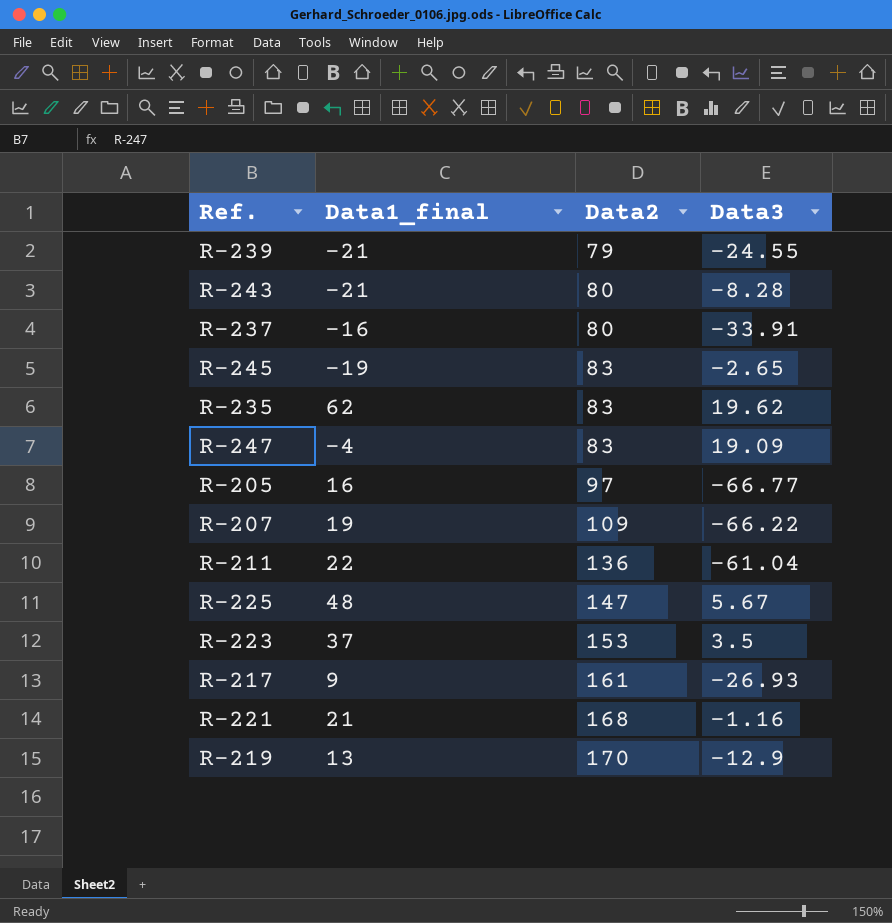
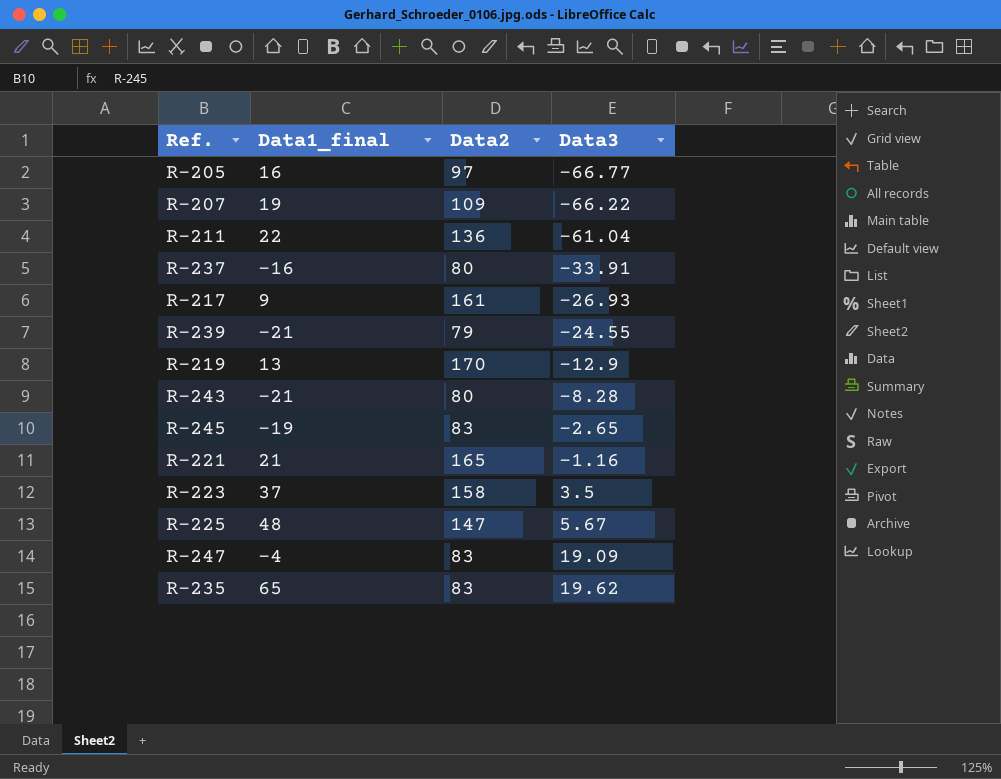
row order: Data2 ascending -> Data3 ascending
R-221 | Data2: 168 -> 165
R-223 | Data2: 153 -> 158
R-235 | Data1_final: 62 -> 65

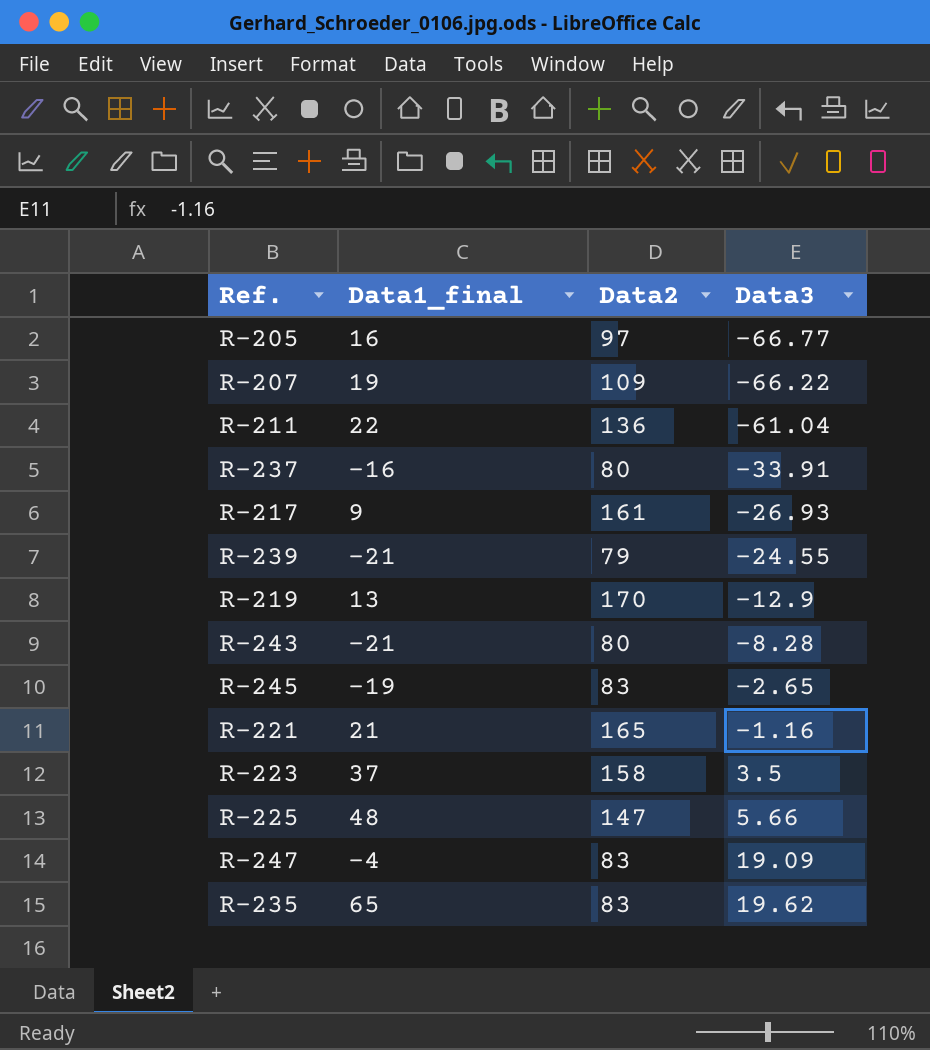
R-225 | Data3: 5.67 -> 5.66

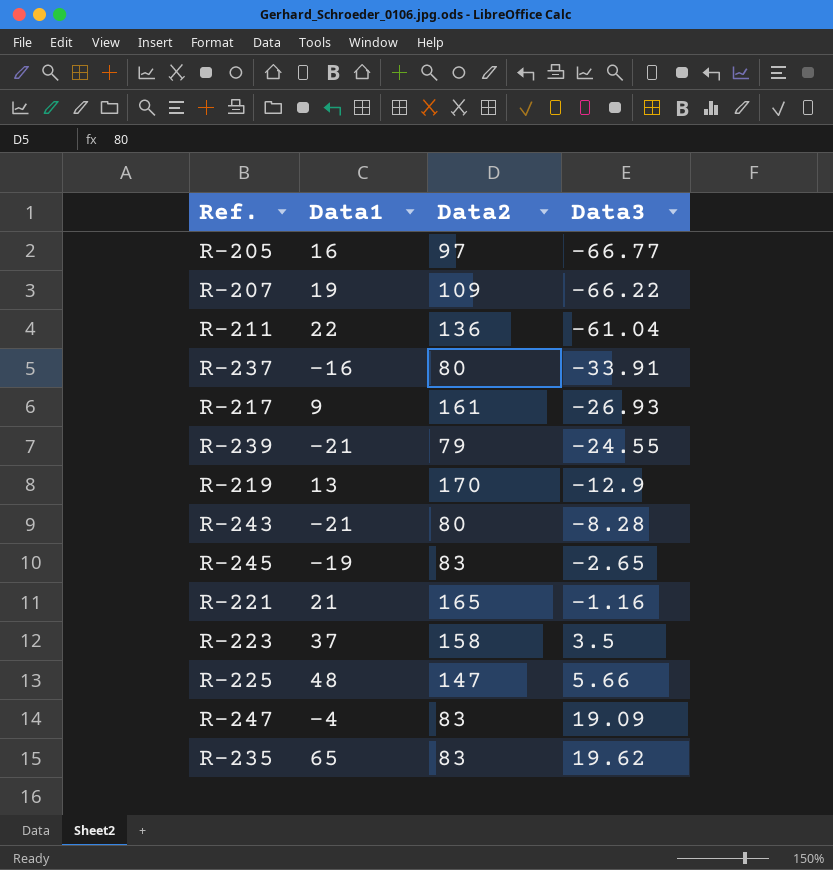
column name: Data1_final -> Data1

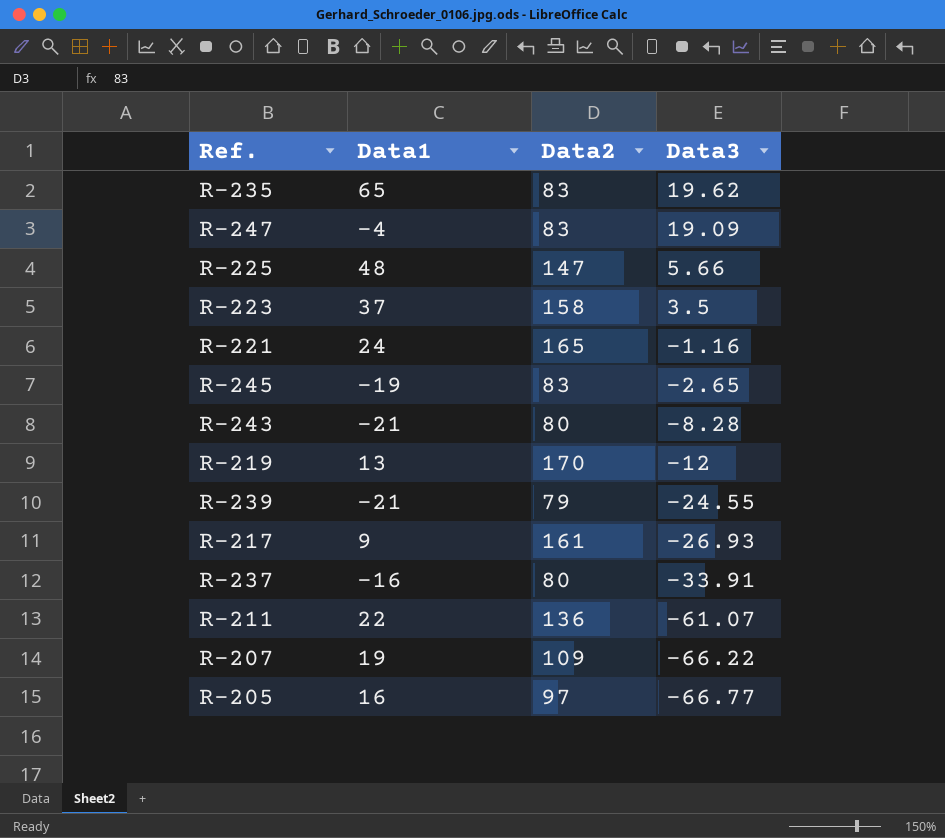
row order: Data3 ascending -> Data3 descending
R-221 | Data1: 21 -> 24
R-219 | Data3: -12.9 -> -12
R-211 | Data3: -61.04 -> -61.07

